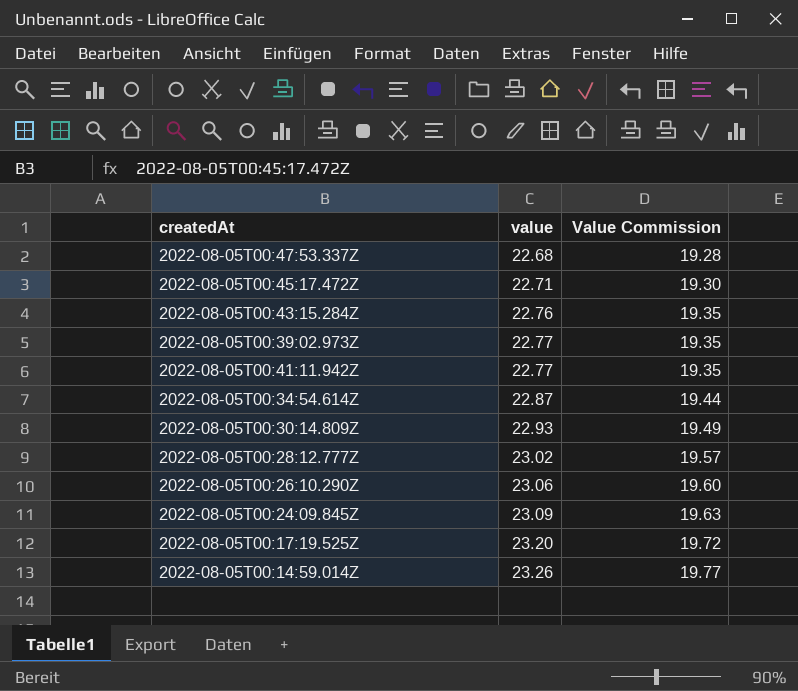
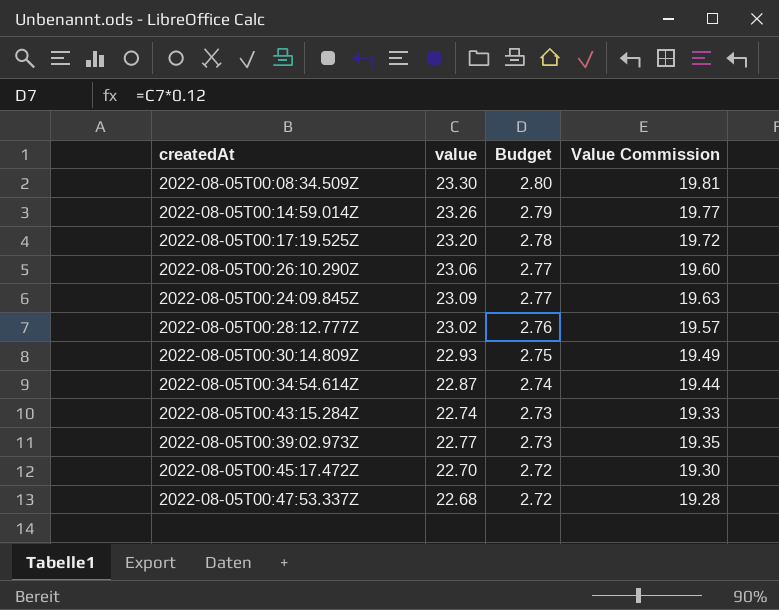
row order: value ascending -> Budget descending
column Budget | formula: none -> [value] * 0.12
row 2022-08-05T00:41:11.942Z: 22.77 | 19.35 -> none
row 2022-08-05T00:08:34.509Z: none -> 23.30 | 2.80 | 19.81
2022-08-05T00:43:15.284Z | value: 22.76 -> 22.74
2022-08-05T00:43:15.284Z | Value Commission: 19.35 -> 19.33
2022-08-05T00:45:17.472Z | value: 22.71 -> 22.70

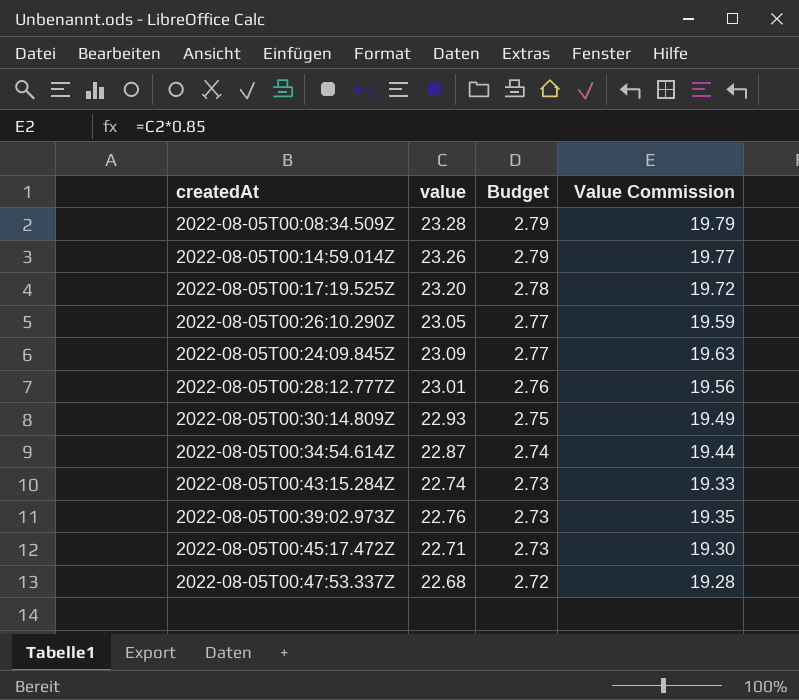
2022-08-05T00:08:34.509Z | value: 23.30 -> 23.28
2022-08-05T00:08:34.509Z | Budget: 2.80 -> 2.79
2022-08-05T00:08:34.509Z | Value Commission: 19.81 -> 19.79
2022-08-05T00:26:10.290Z | value: 23.06 -> 23.05
2022-08-05T00:26:10.290Z | Value Commission: 19.60 -> 19.59
2022-08-05T00:28:12.777Z | value: 23.02 -> 23.01
2022-08-05T00:28:12.777Z | Value Commission: 19.57 -> 19.56
2022-08-05T00:39:02.973Z | value: 22.77 -> 22.76
2022-08-05T00:45:17.472Z | value: 22.70 -> 22.71
2022-08-05T00:45:17.472Z | Budget: 2.72 -> 2.73

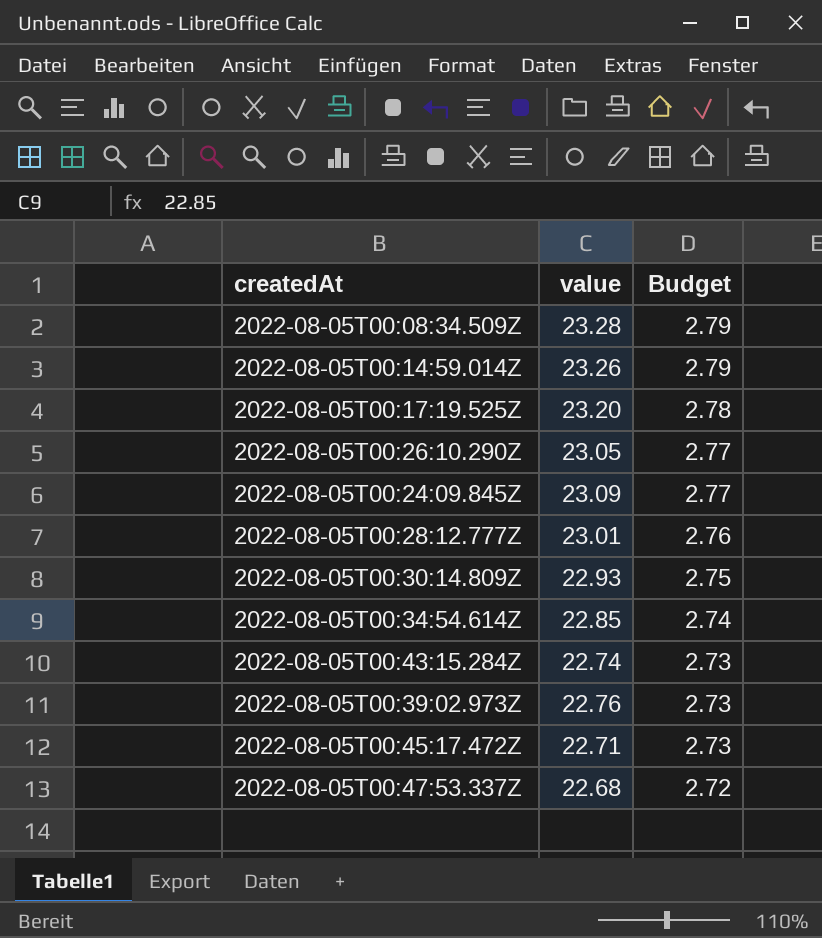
column Value Commission | formula: [value] * 0.85 -> none
2022-08-05T00:34:54.614Z | value: 22.87 -> 22.85

